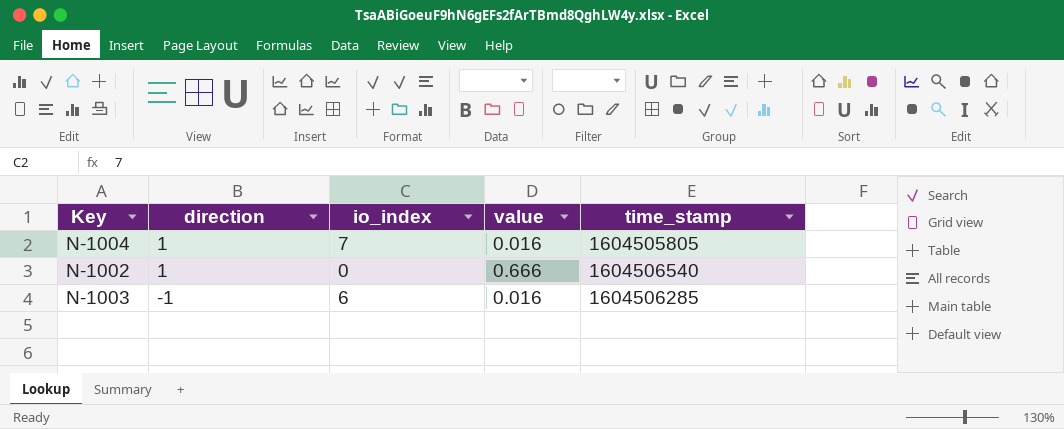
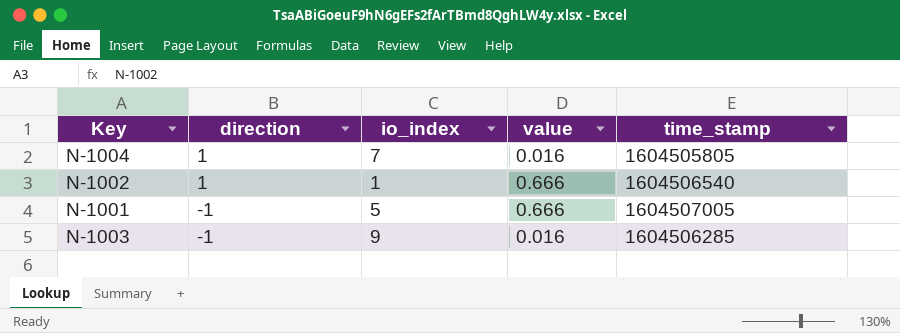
N-1002 | io_index: 0 -> 1
row N-1001: none -> -1 | 5 | 0.666 | 1604507005
N-1003 | io_index: 6 -> 9

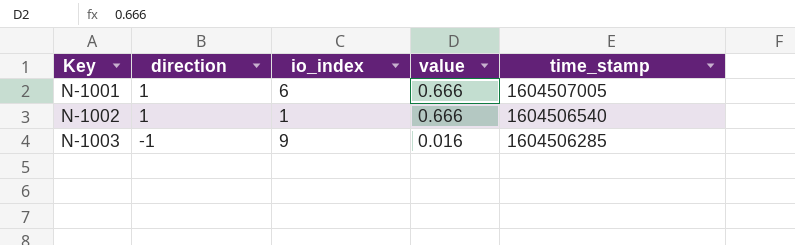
row order: direction descending -> Key ascending
row N-1004: 1 | 7 | 0.016 | 1604505805 -> none
N-1001 | direction: -1 -> 1
N-1001 | io_index: 5 -> 6

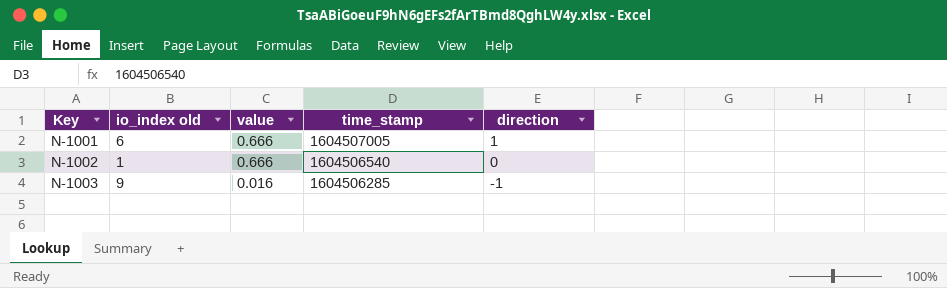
column name: io_index -> io_index old
column direction | position: 2 -> 5
N-1002 | direction: 1 -> 0

